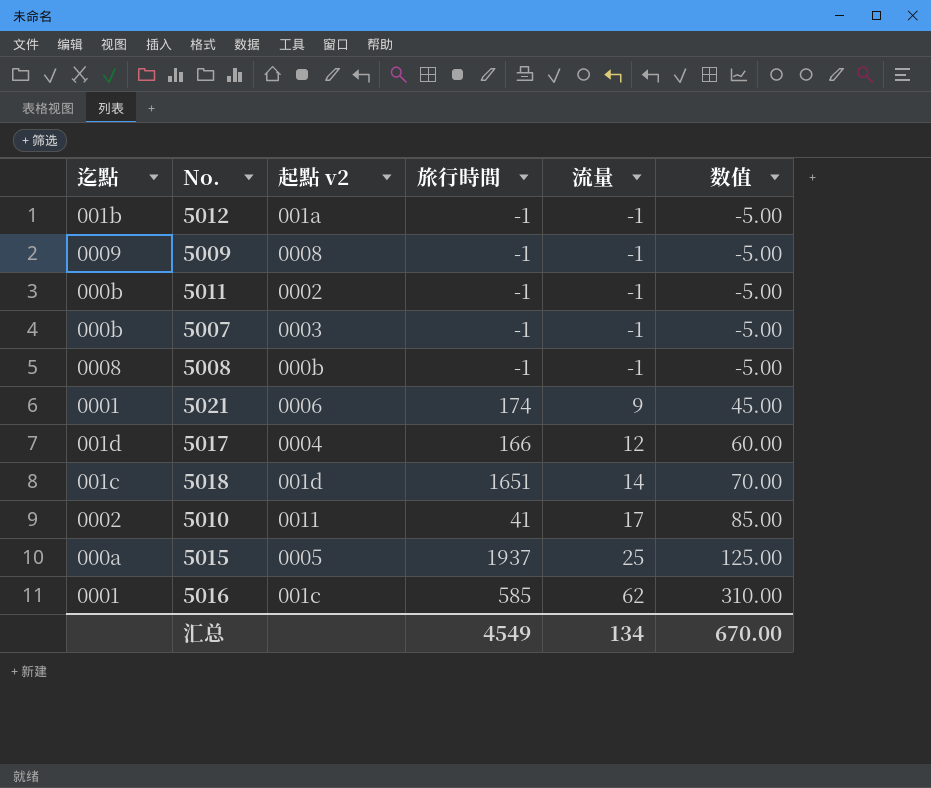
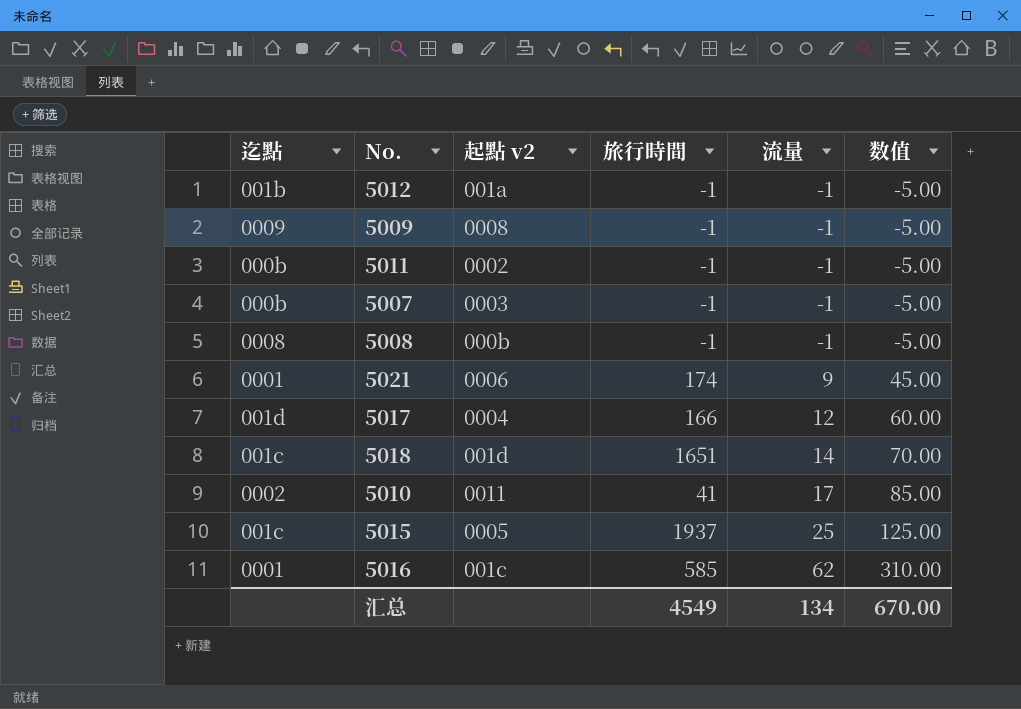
5015 | 迄點: 000a -> 001c

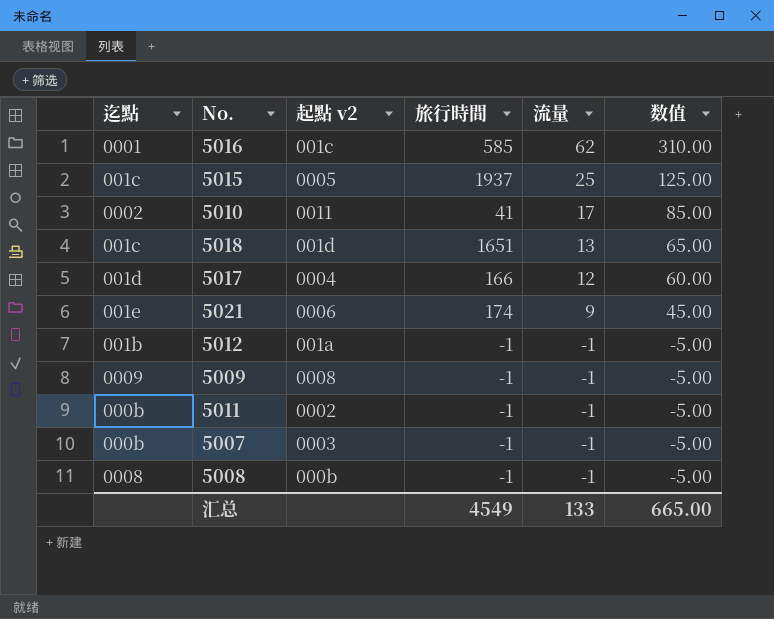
row order: 流量 ascending -> 流量 descending
5018 | 流量: 14 -> 13
5018 | 数值: 70.00 -> 65.00
5021 | 迄點: 0001 -> 001e
汇总 | 流量: 134 -> 133
汇总 | 数值: 670.00 -> 665.00

